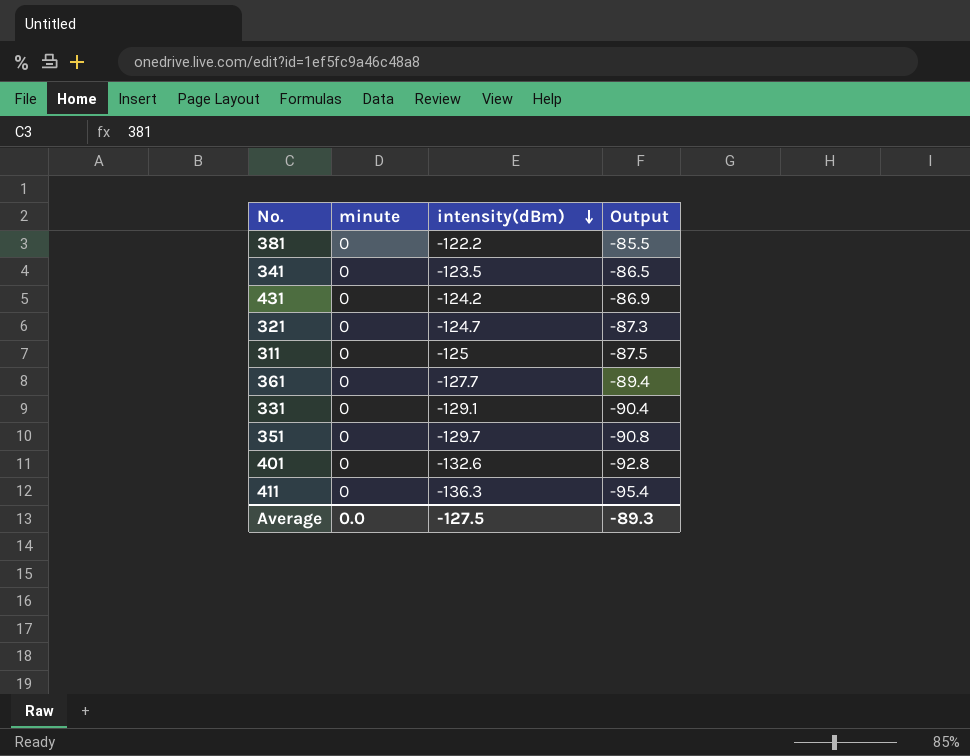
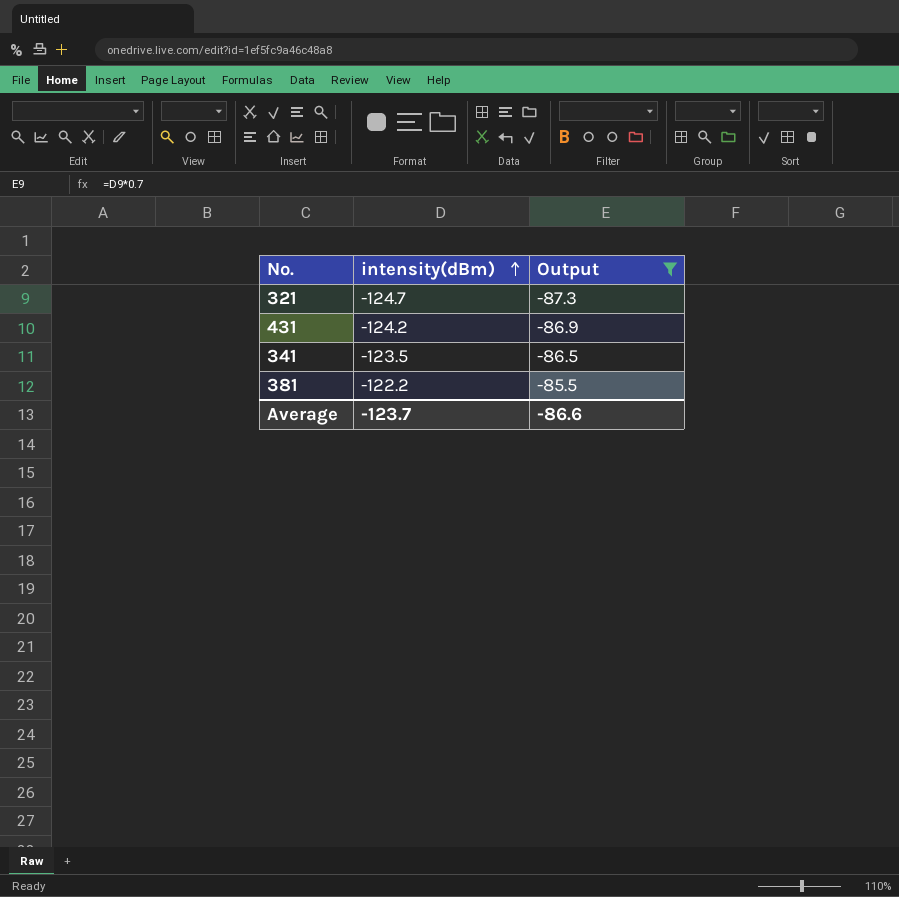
filter: none -> Output >= -87.3
row order: intensity(dBm) descending -> intensity(dBm) ascending
column minute | position: 2 -> none
Average | intensity(dBm): -127.5 -> -123.7
Average | Output: -89.3 -> -86.6

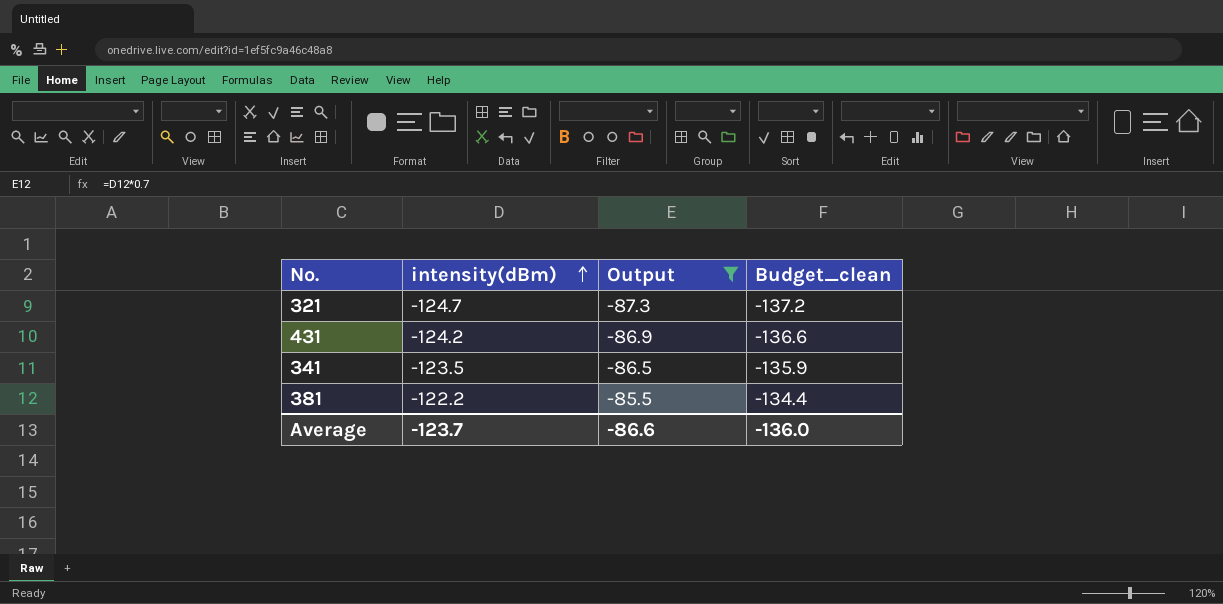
column Budget_clean | formula: none -> [intensity(dBm)] * 1.1

